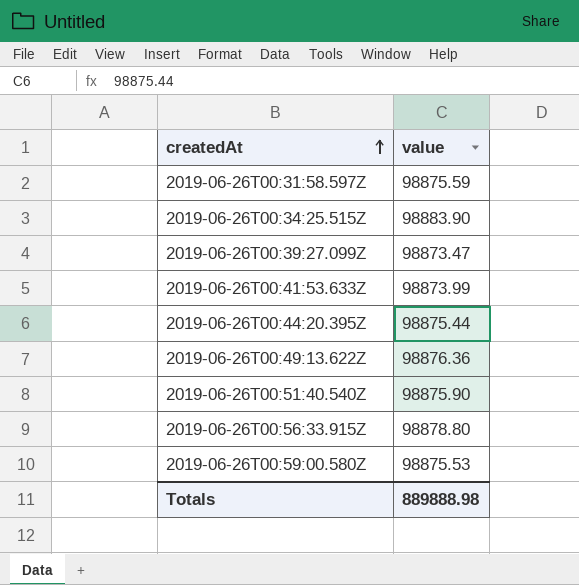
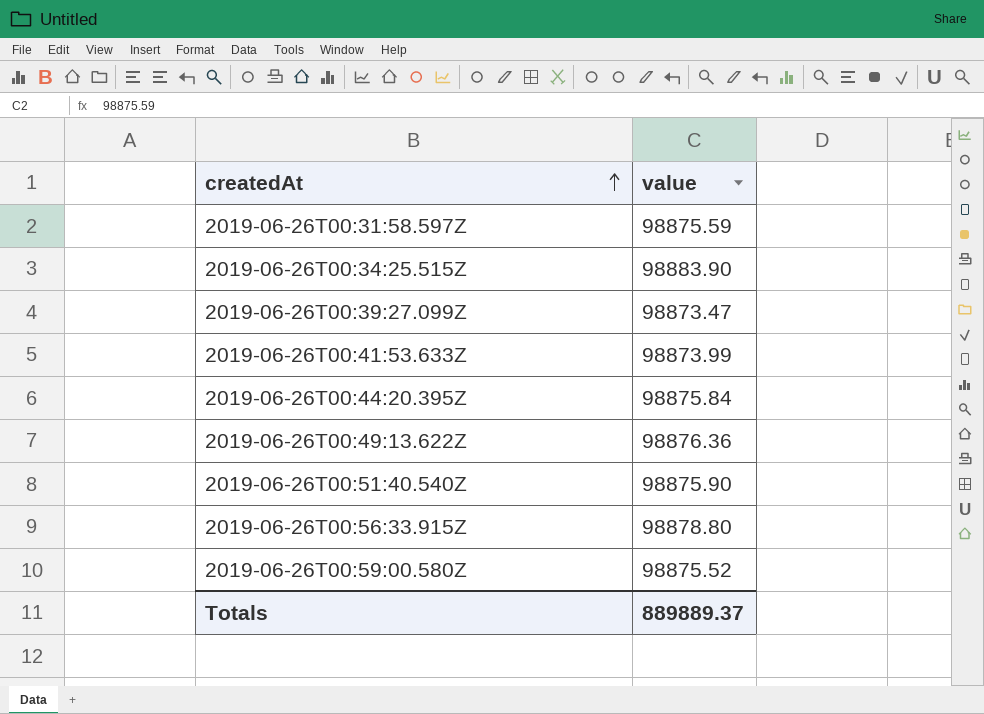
2019-06-26T00:44:20.395Z | value: 98875.44 -> 98875.84
2019-06-26T00:59:00.580Z | value: 98875.53 -> 98875.52
Totals | value: 889888.98 -> 889889.37

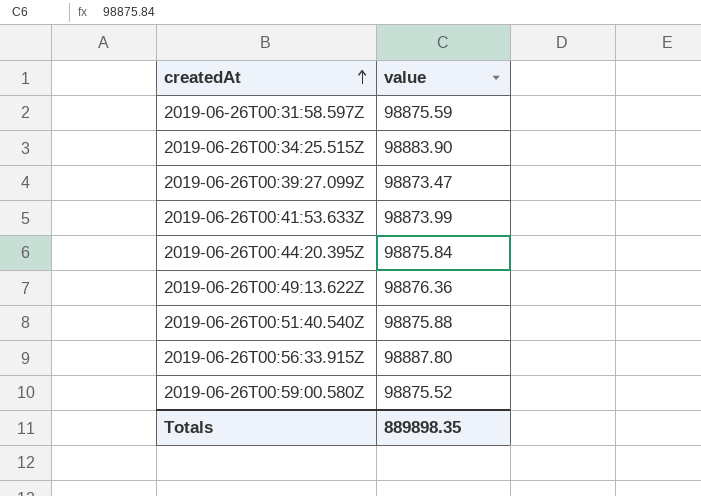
2019-06-26T00:51:40.540Z | value: 98875.90 -> 98875.88
2019-06-26T00:56:33.915Z | value: 98878.80 -> 98887.80
Totals | value: 889889.37 -> 889898.35

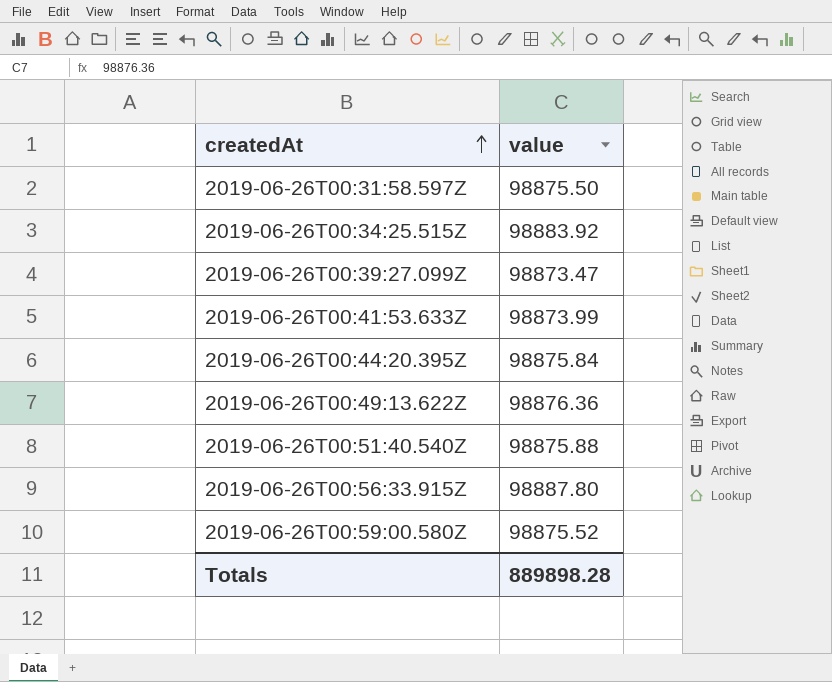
2019-06-26T00:31:58.597Z | value: 98875.59 -> 98875.50
2019-06-26T00:34:25.515Z | value: 98883.90 -> 98883.92
Totals | value: 889898.35 -> 889898.28

